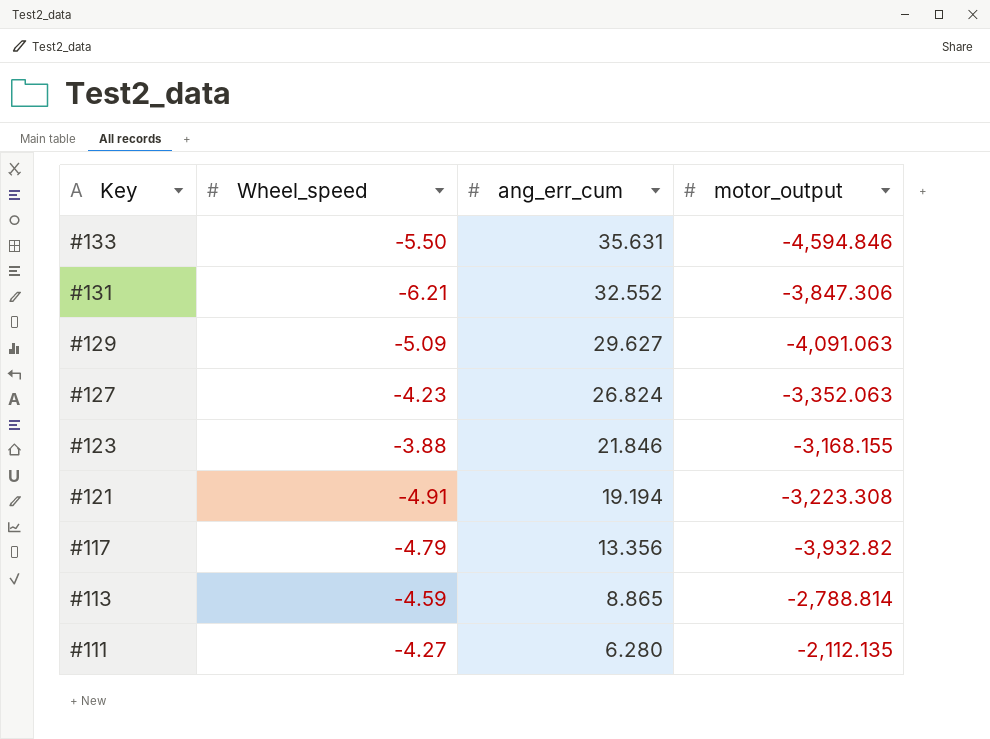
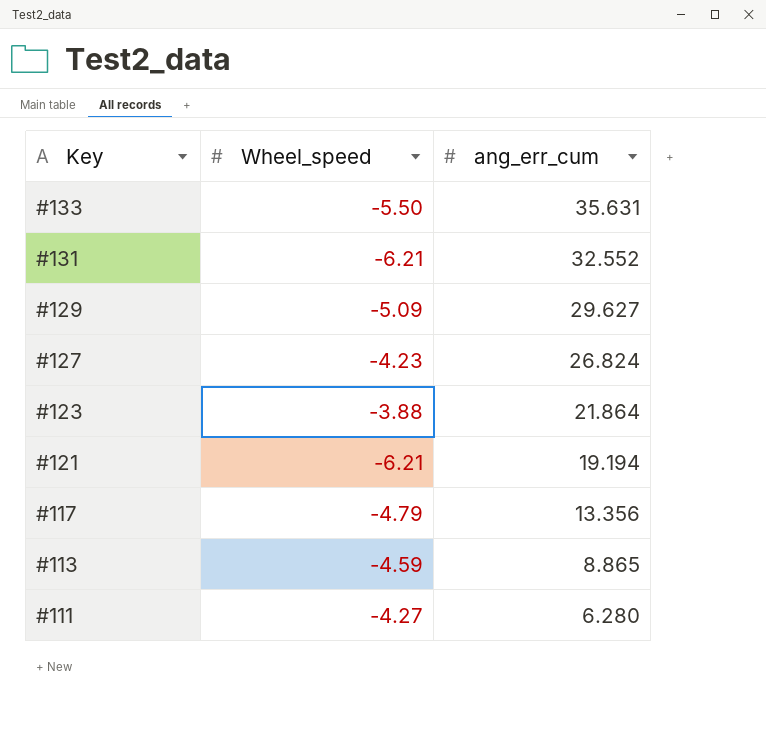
column motor_output | position: 4 -> none
#123 | ang_err_cum: 21.846 -> 21.864
#121 | Wheel_speed: -4.91 -> -6.21

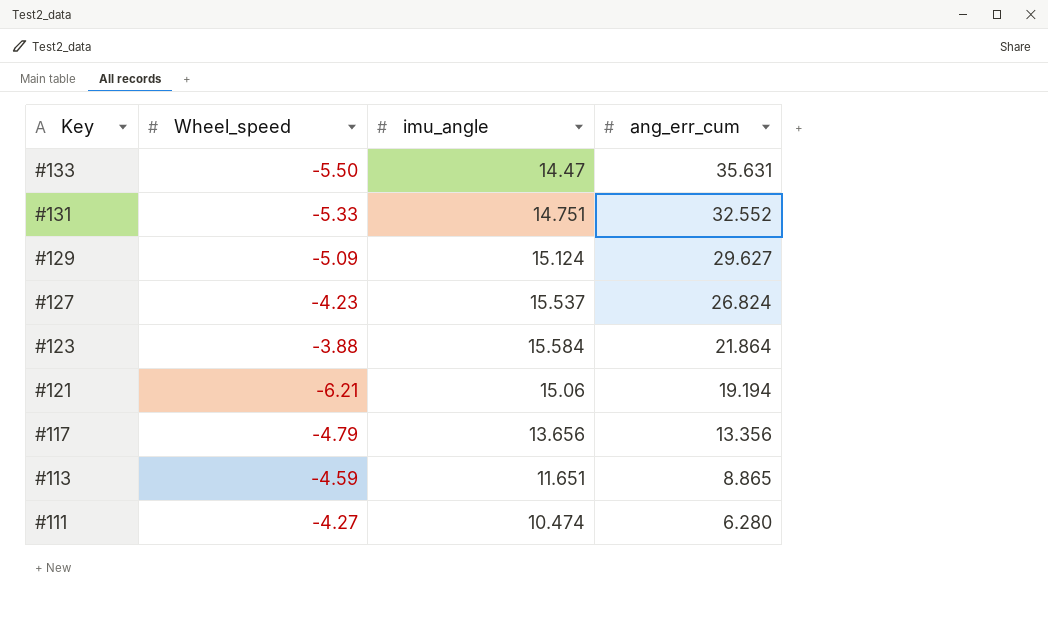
column imu_angle | position: none -> 3
#131 | Wheel_speed: -6.21 -> -5.33

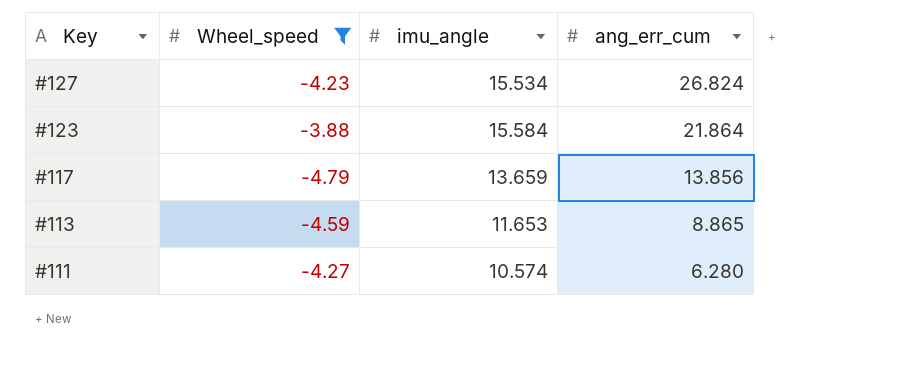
filter: none -> Wheel_speed >= -4.79
#127 | imu_angle: 15.537 -> 15.534
#117 | imu_angle: 13.656 -> 13.659
#117 | ang_err_cum: 13.356 -> 13.856
#113 | imu_angle: 11.651 -> 11.653
#111 | imu_angle: 10.474 -> 10.574

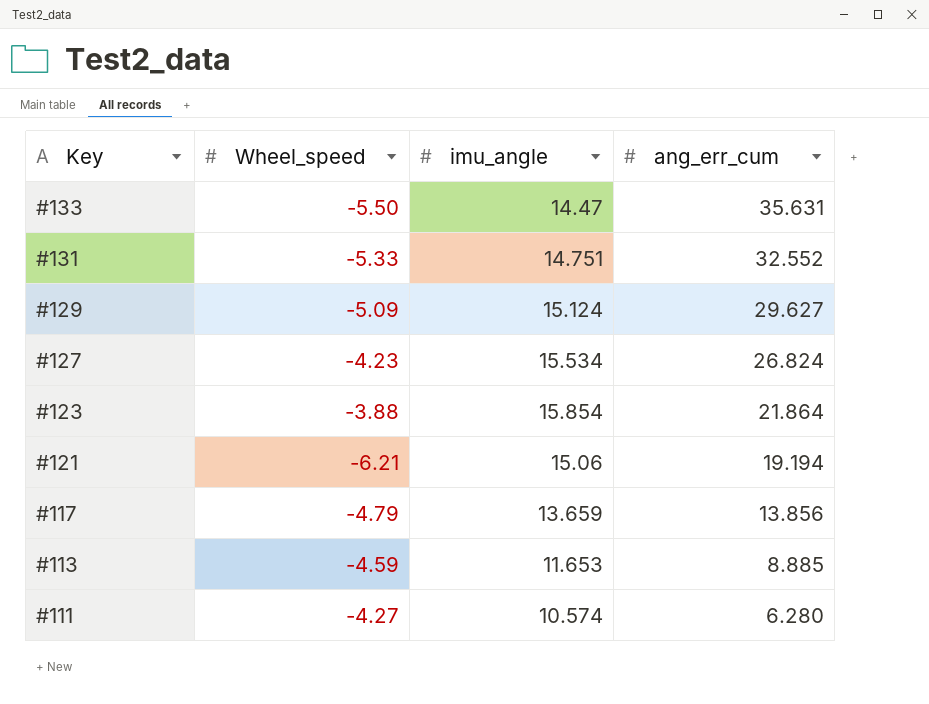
filter: Wheel_speed >= -4.79 -> none
#123 | imu_angle: 15.584 -> 15.854
#113 | ang_err_cum: 8.865 -> 8.885

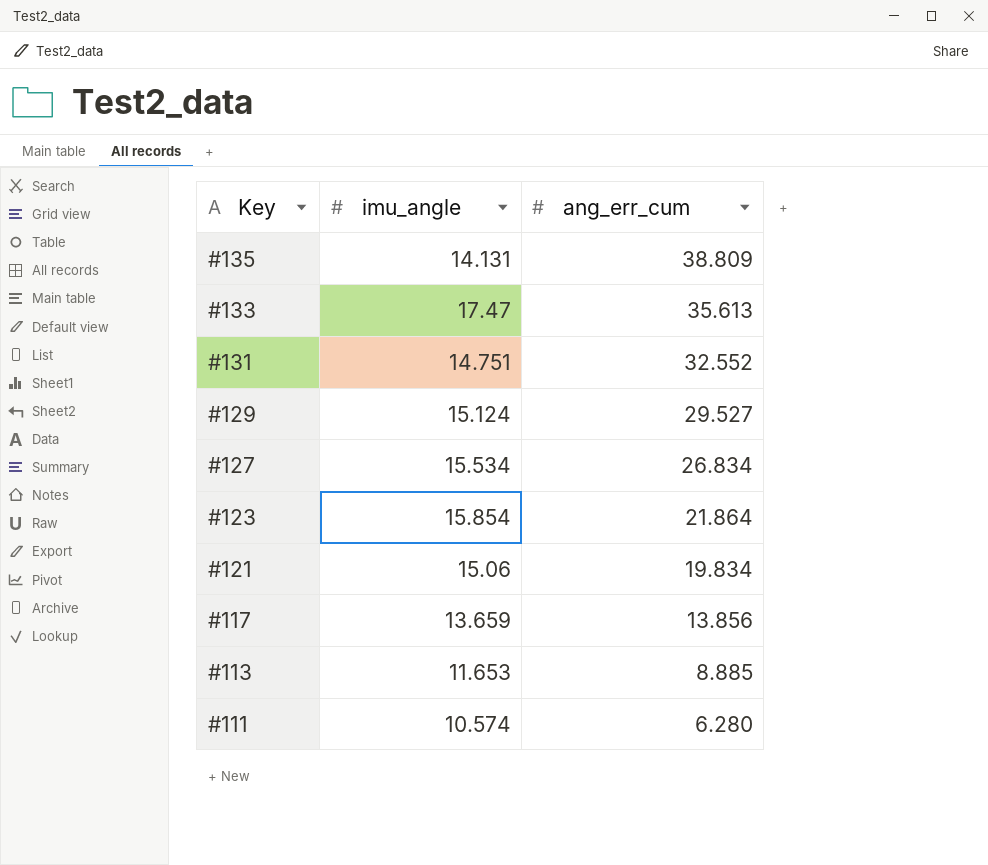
column Wheel_speed | position: 2 -> none
row #135: none -> 14.131 | 38.809
#133 | imu_angle: 14.47 -> 17.47
#133 | ang_err_cum: 35.631 -> 35.613
#129 | ang_err_cum: 29.627 -> 29.527
#127 | ang_err_cum: 26.824 -> 26.834
#121 | ang_err_cum: 19.194 -> 19.834

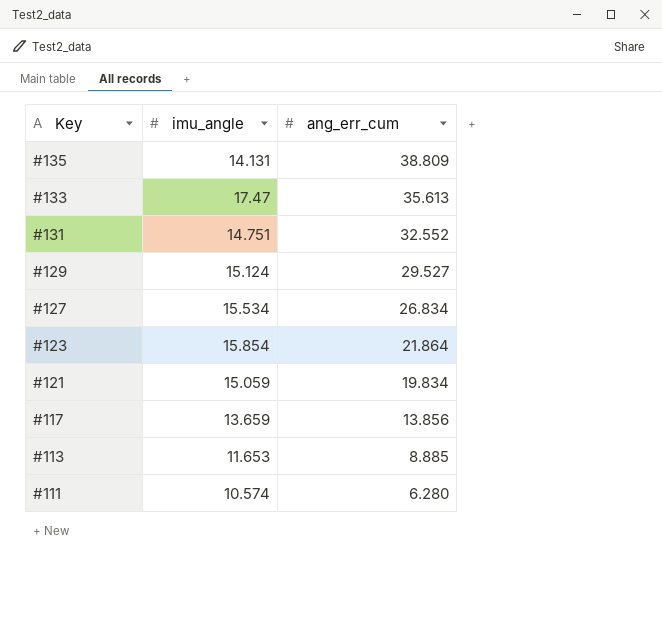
#121 | imu_angle: 15.06 -> 15.059

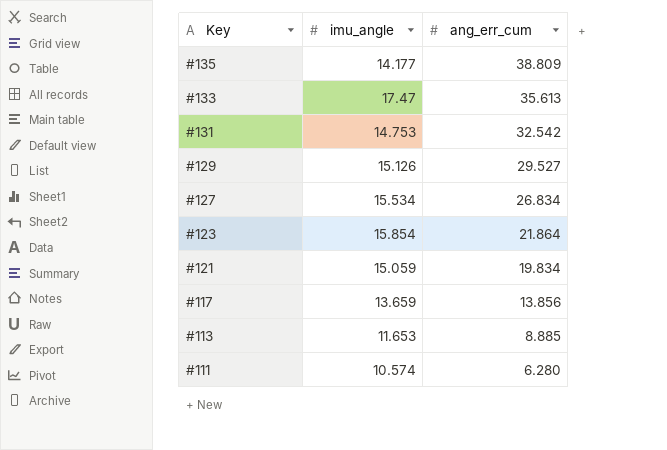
#135 | imu_angle: 14.131 -> 14.177
#131 | imu_angle: 14.751 -> 14.753
#131 | ang_err_cum: 32.552 -> 32.542
#129 | imu_angle: 15.124 -> 15.126

